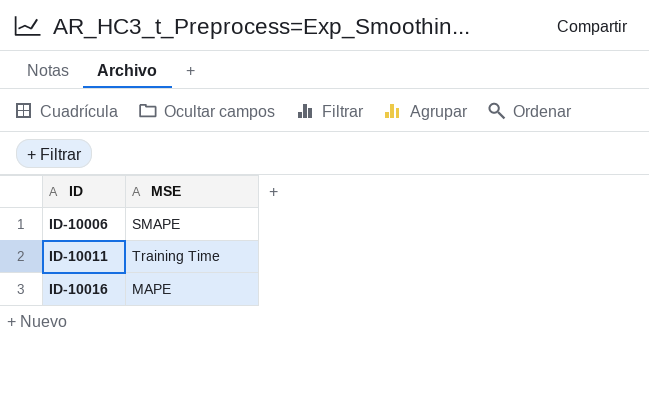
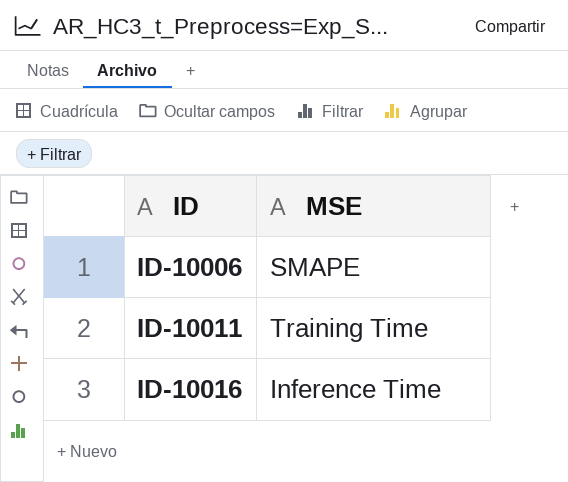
ID-10016 | MSE: MAPE -> Inference Time

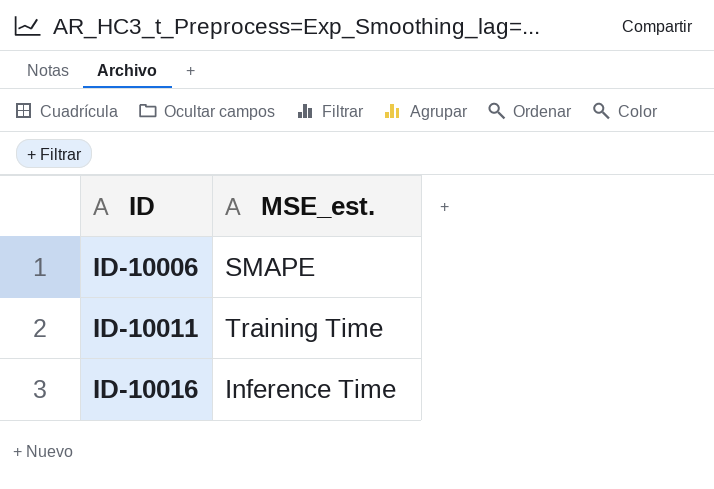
column name: MSE -> MSE_est.

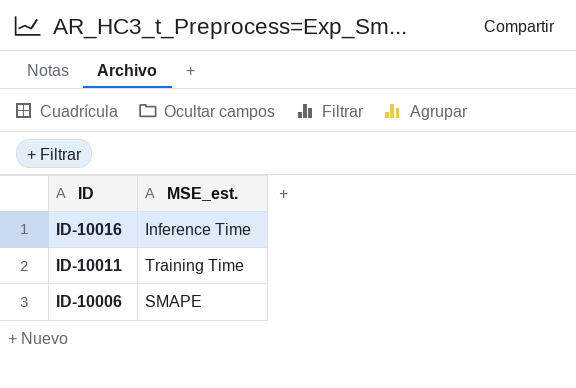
row order: ID ascending -> ID descending

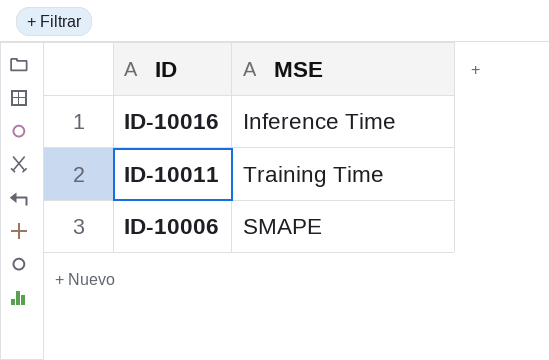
column name: MSE_est. -> MSE

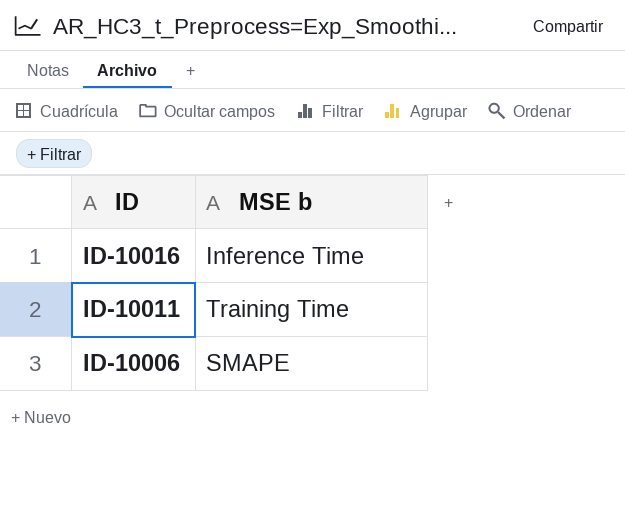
column name: MSE -> MSE b

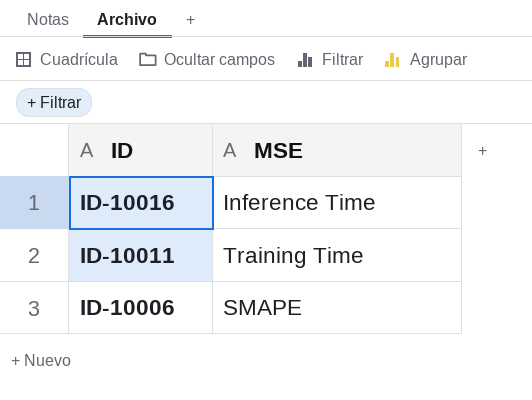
column name: MSE b -> MSE

